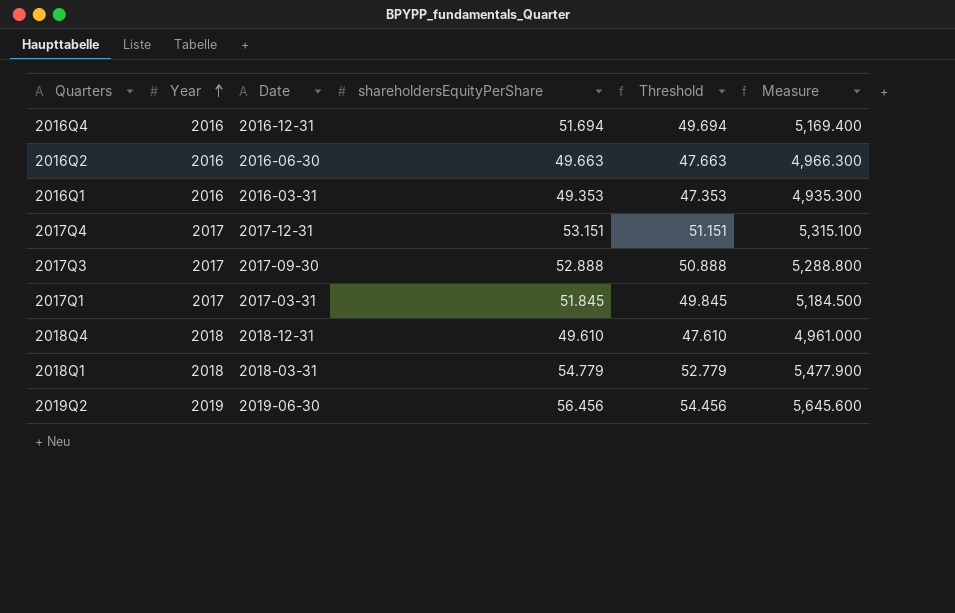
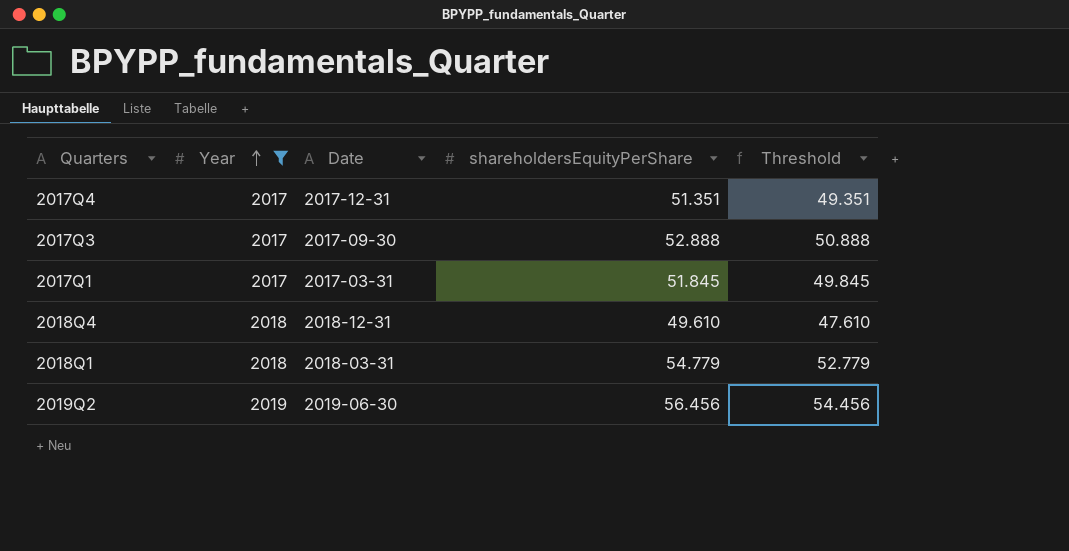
filter: none -> Year != 2016
column Measure | formula: [shareholdersEquityPerShare] * 100 -> none
2017Q4 | shareholdersEquityPerShare: 53.151 -> 51.351
2017Q4 | Threshold: 51.151 -> 49.351

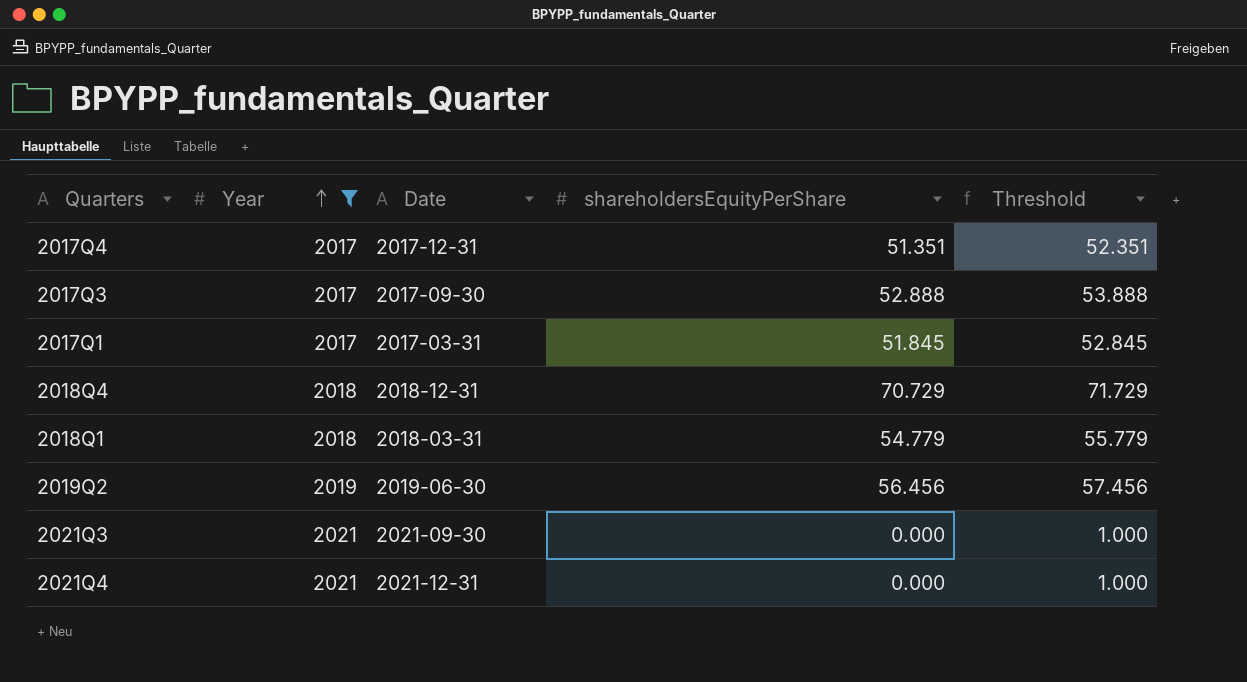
column Threshold | formula: [shareholdersEquityPerShare] - 2 -> [shareholdersEquityPerShare] + 1
2018Q4 | shareholdersEquityPerShare: 49.610 -> 70.729
row 2021Q3: none -> 2021 | 2021-09-30 | 0.000 | 1.000
row 2021Q4: none -> 2021 | 2021-12-31 | 0.000 | 1.000

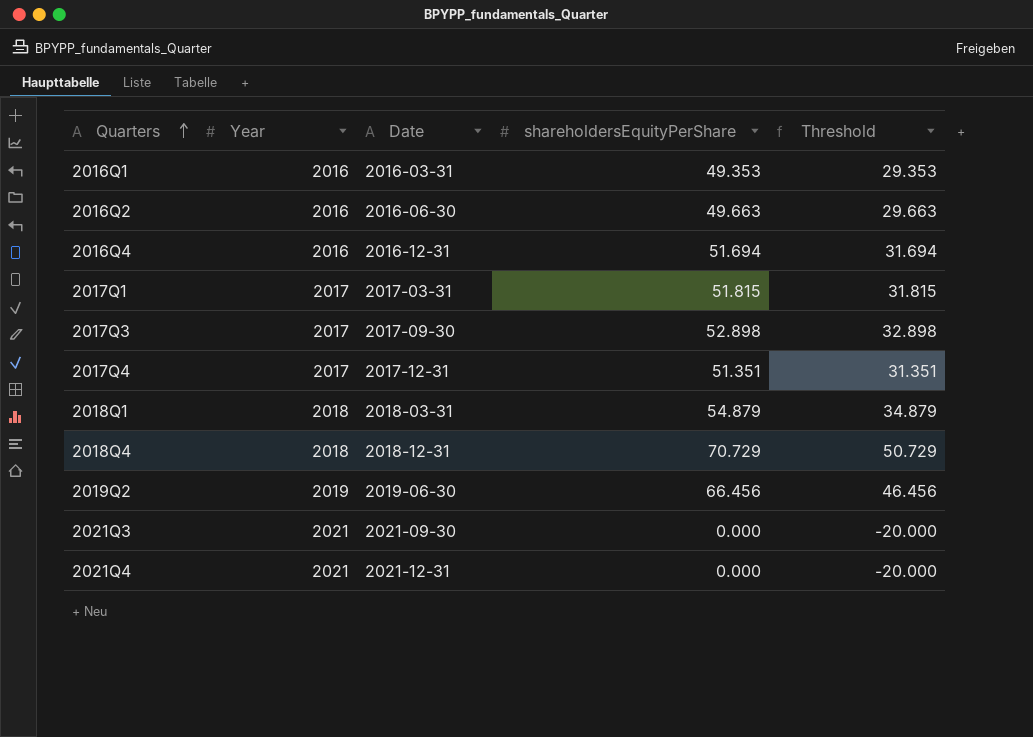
filter: Year != 2016 -> none
row order: Year ascending -> Quarters ascending
column Threshold | formula: [shareholdersEquityPerShare] + 1 -> [shareholdersEquityPerShare] - 20
2017Q1 | shareholdersEquityPerShare: 51.845 -> 51.815
2017Q3 | shareholdersEquityPerShare: 52.888 -> 52.898
2018Q1 | shareholdersEquityPerShare: 54.779 -> 54.879
2019Q2 | shareholdersEquityPerShare: 56.456 -> 66.456

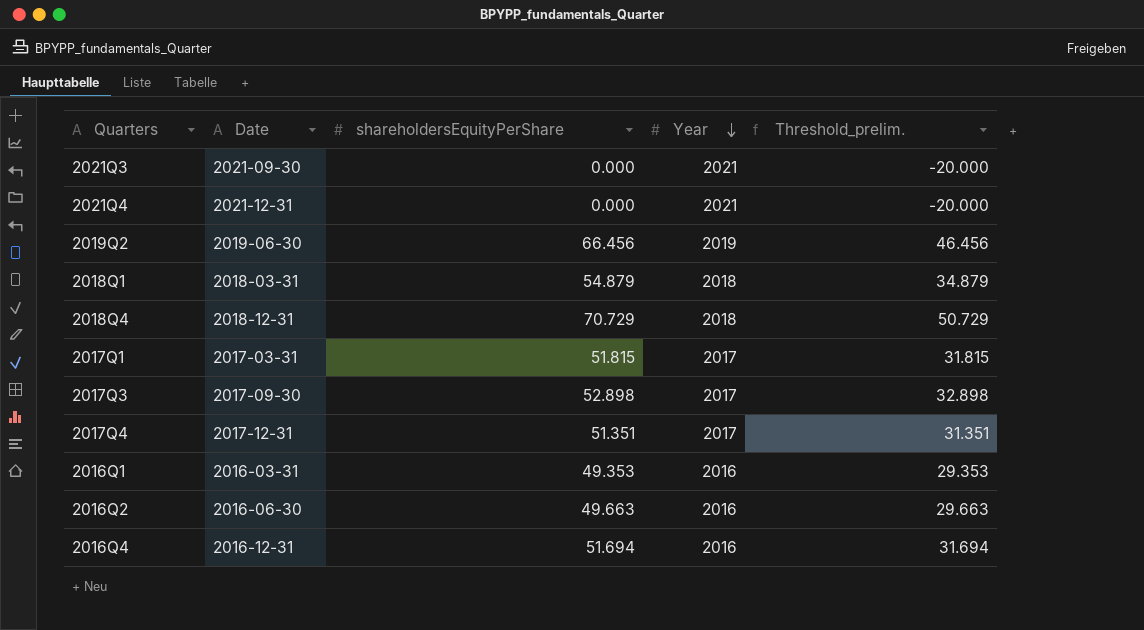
row order: Quarters ascending -> Year descending
column Year | position: 2 -> 4
column name: Threshold -> Threshold_prelim.

